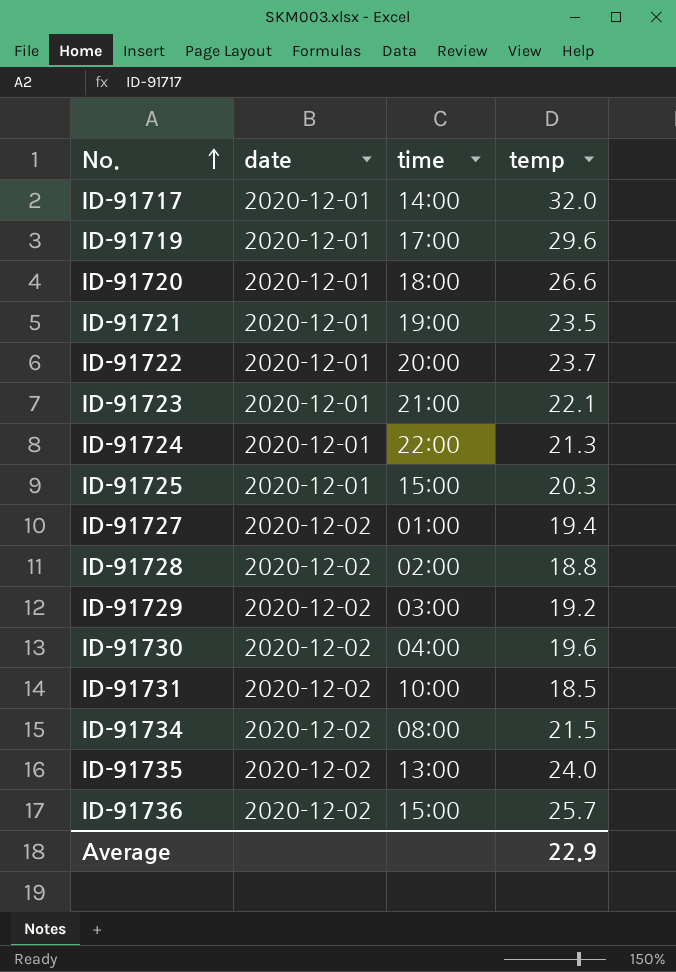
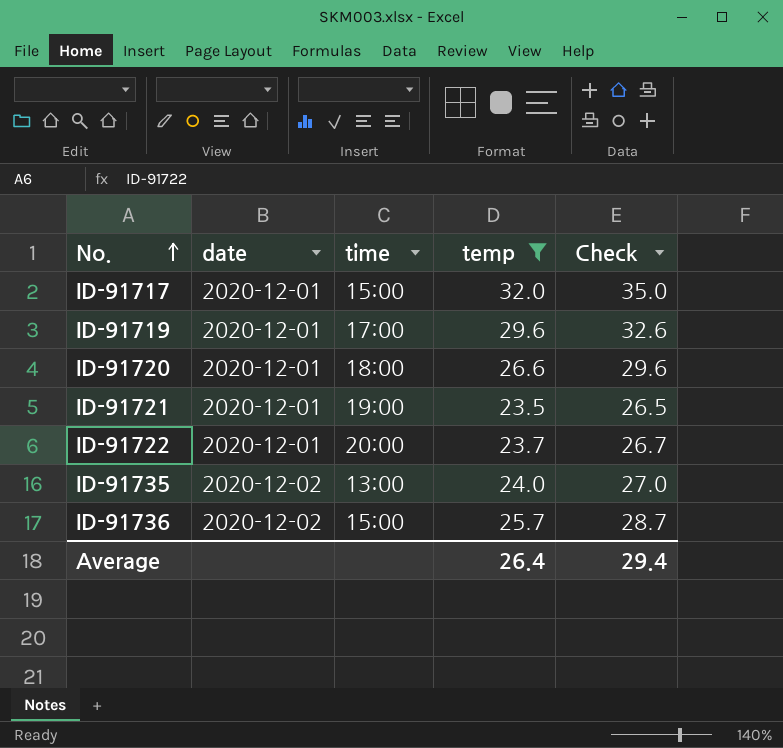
filter: none -> temp >= 23.5
column Check | formula: none -> [temp] + 3
ID-91717 | time: 14:00 -> 15:00
Average | temp: 22.9 -> 26.4

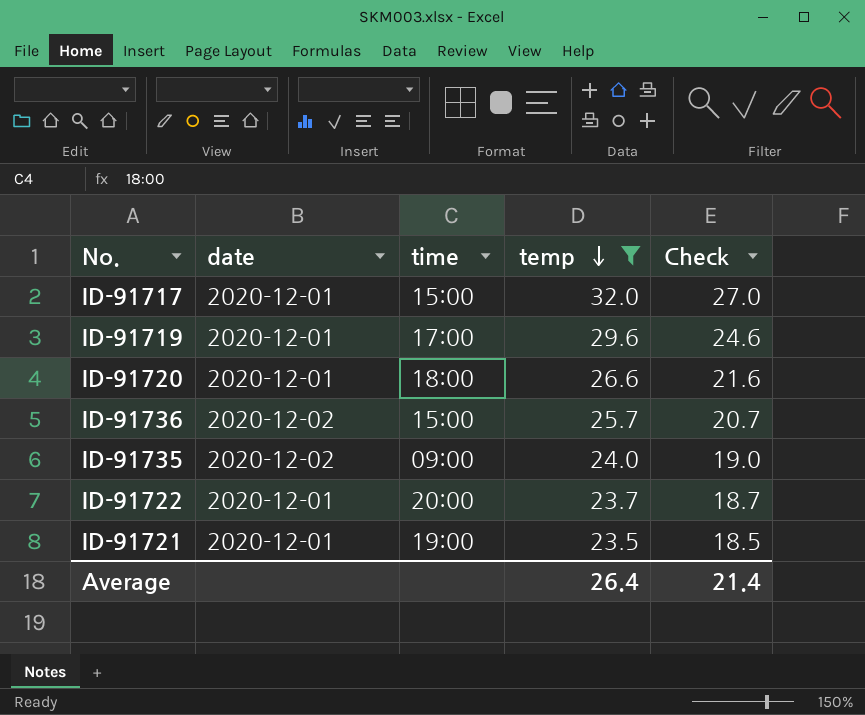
row order: No. ascending -> temp descending
column Check | formula: [temp] + 3 -> [temp] - 5
ID-91735 | time: 13:00 -> 09:00
Average | Check: 29.4 -> 21.4

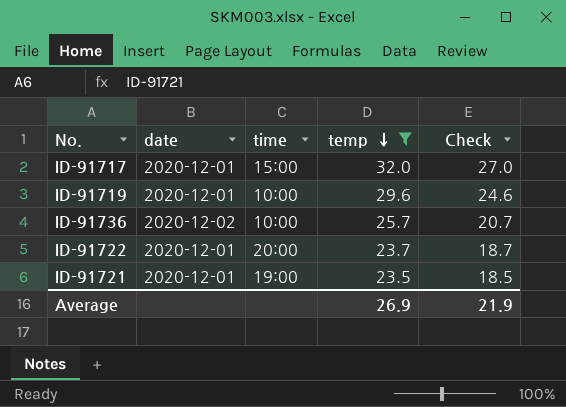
row ID-91720: 2020-12-01 | 18:00 | 26.6 | 21.6 -> none
row ID-91735: 2020-12-02 | 09:00 | 24.0 | 19.0 -> none
ID-91719 | time: 17:00 -> 10:00
ID-91736 | time: 15:00 -> 10:00
Average | temp: 26.4 -> 26.9
Average | Check: 21.4 -> 21.9

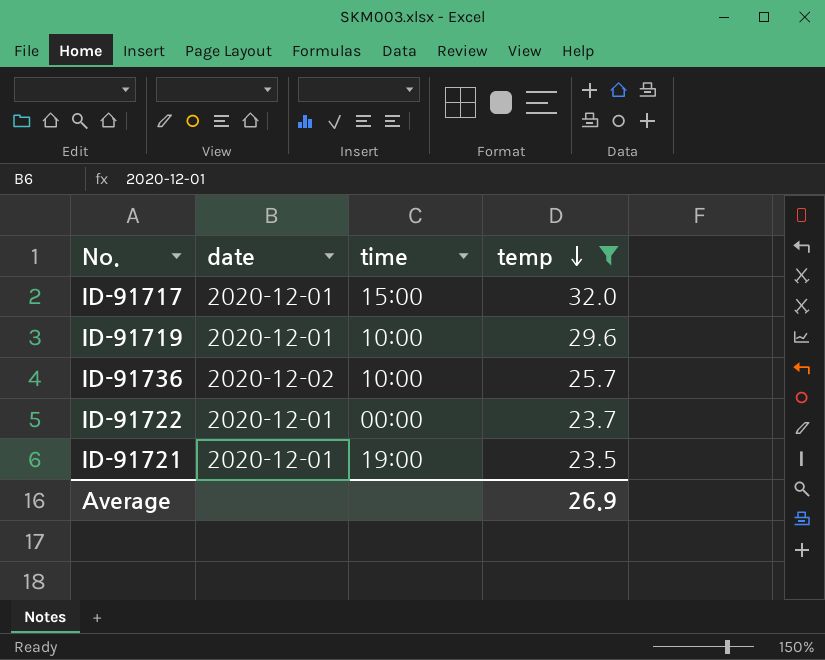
column Check | formula: [temp] - 5 -> none
ID-91722 | time: 20:00 -> 00:00

